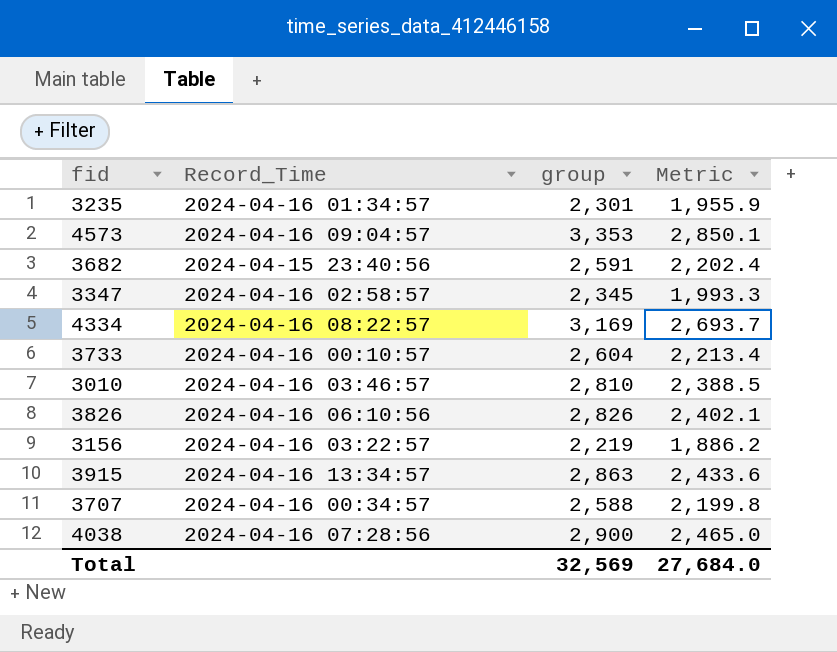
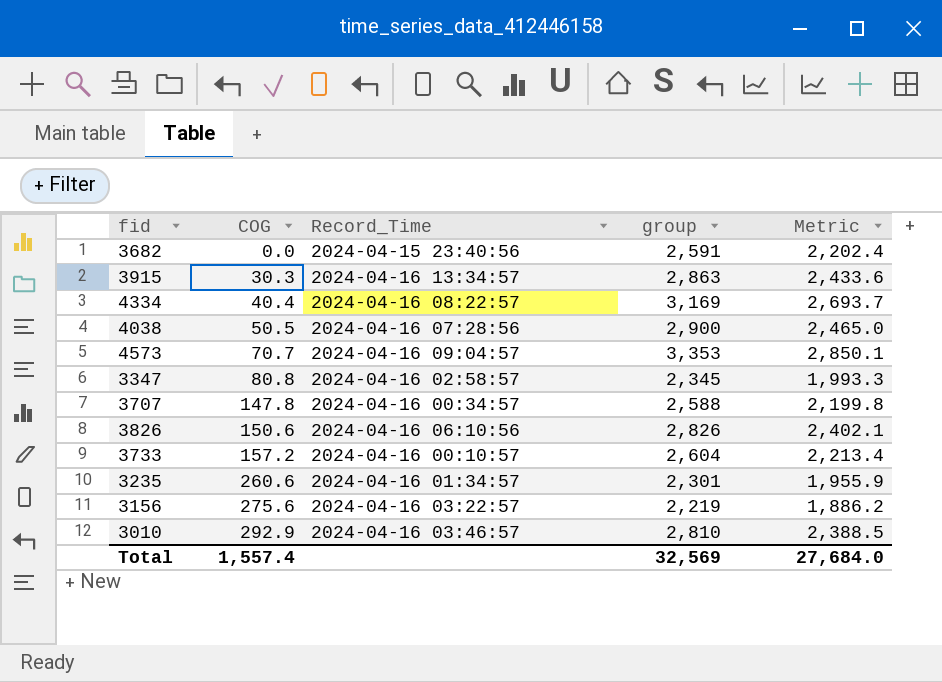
row order: none -> COG ascending
column COG | position: none -> 2

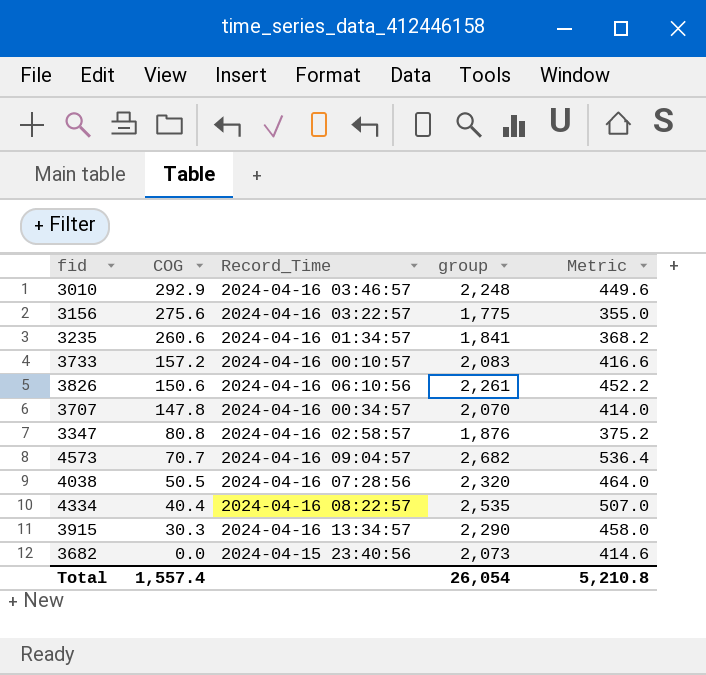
row order: COG ascending -> COG descending
column Metric | formula: [group] * 0.85 -> [group] * 0.2
3010 | group: 2,810 -> 2,248
3156 | group: 2,219 -> 1,775
3235 | group: 2,301 -> 1,841
3733 | group: 2,604 -> 2,083
3826 | group: 2,826 -> 2,261
3707 | group: 2,588 -> 2,070
3347 | group: 2,345 -> 1,876
4573 | group: 3,353 -> 2,682
4038 | group: 2,900 -> 2,320
4334 | group: 3,169 -> 2,535
3915 | group: 2,863 -> 2,290
3682 | group: 2,591 -> 2,073
Total | group: 32,569 -> 26,054
Total | Metric: 27,684.0 -> 5,210.8

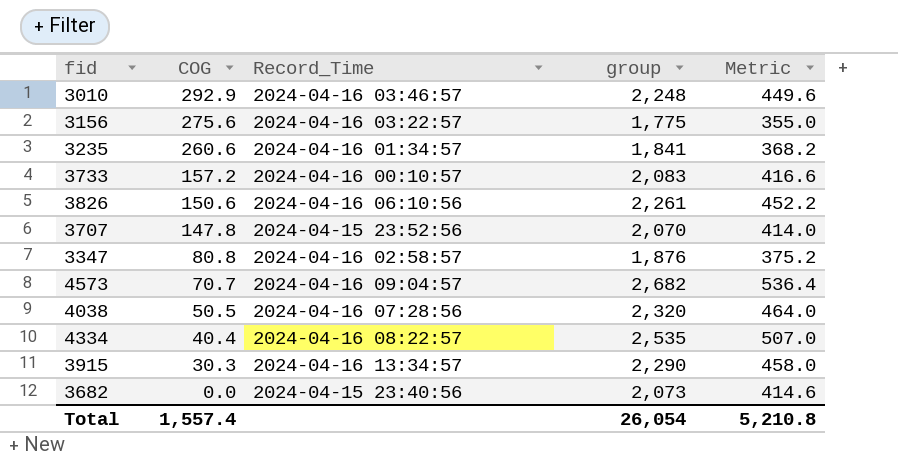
3707 | Record_Time: 2024-04-16 00:34:57 -> 2024-04-15 23:52:56

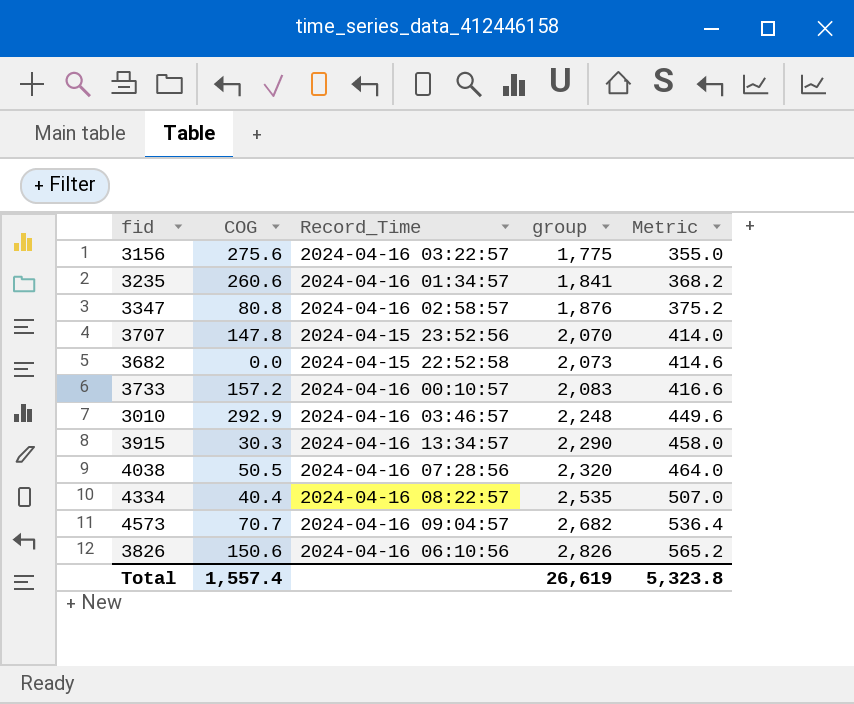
row order: COG descending -> group ascending
3682 | Record_Time: 2024-04-15 23:40:56 -> 2024-04-15 22:52:58
3826 | group: 2,261 -> 2,826
3826 | Metric: 452.2 -> 565.2
Total | group: 26,054 -> 26,619
Total | Metric: 5,210.8 -> 5,323.8

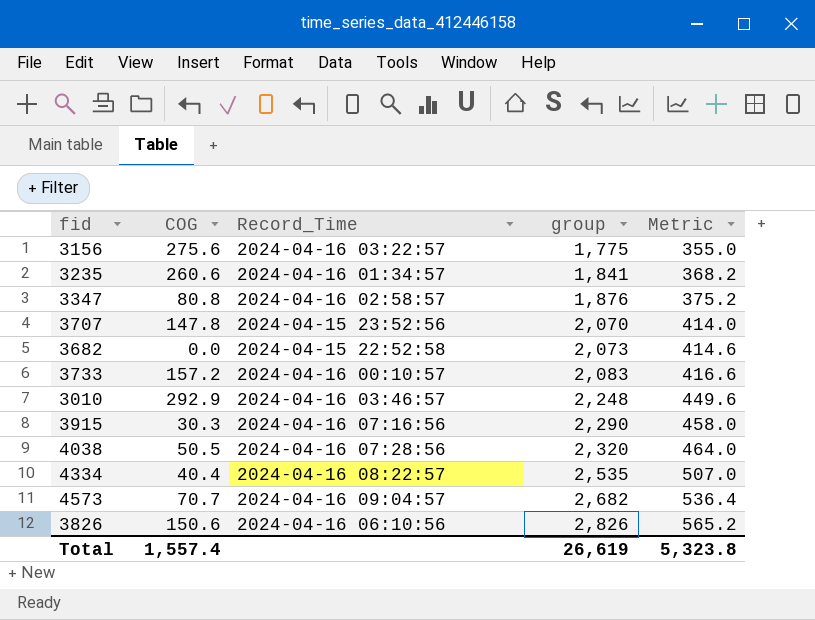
3915 | Record_Time: 2024-04-16 13:34:57 -> 2024-04-16 07:16:56

